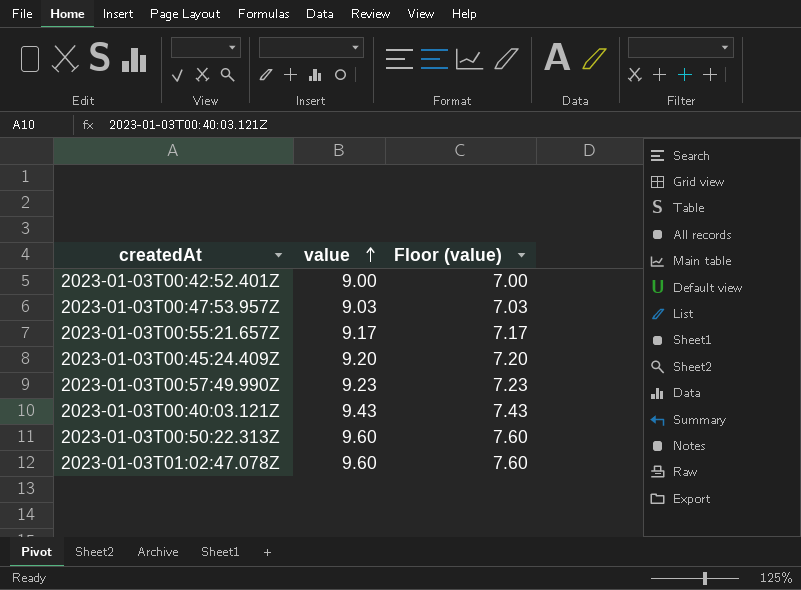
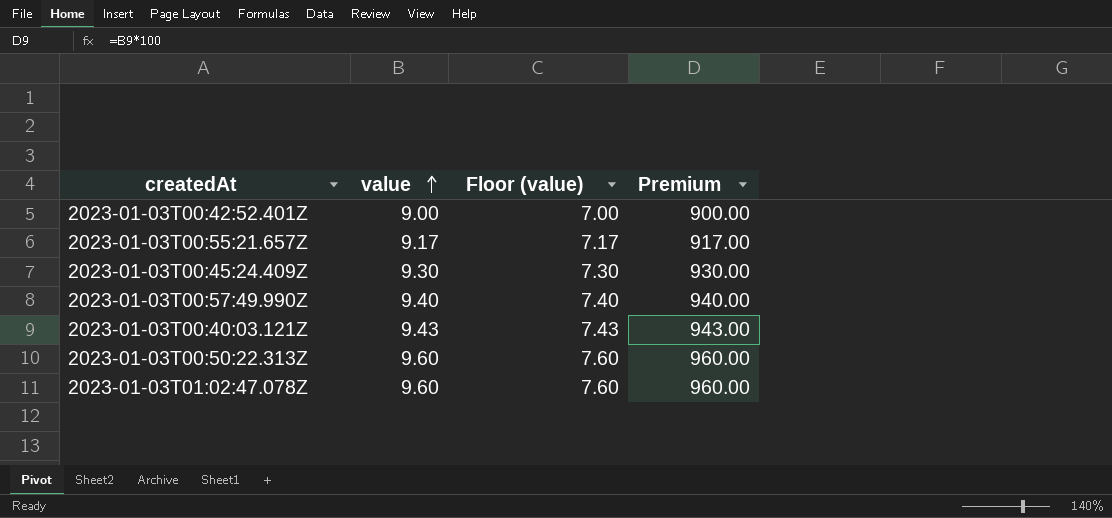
column Premium | formula: none -> [value] * 100
row 2023-01-03T00:47:53.957Z: 9.03 | 7.03 -> none
2023-01-03T00:45:24.409Z | value: 9.20 -> 9.30
2023-01-03T00:45:24.409Z | Floor (value): 7.20 -> 7.30
2023-01-03T00:57:49.990Z | value: 9.23 -> 9.40
2023-01-03T00:57:49.990Z | Floor (value): 7.23 -> 7.40

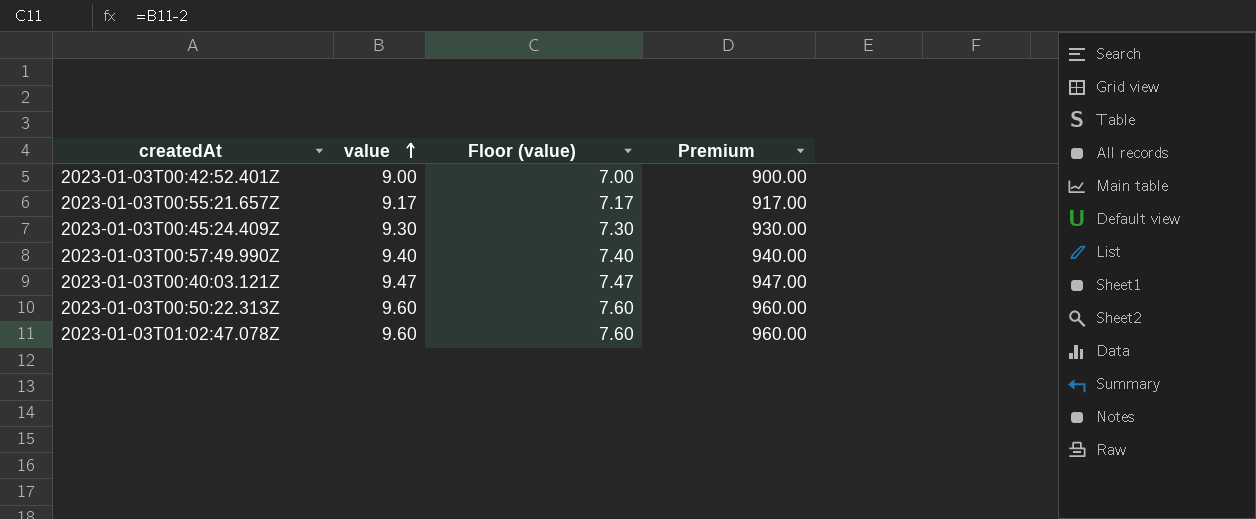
2023-01-03T00:40:03.121Z | value: 9.43 -> 9.47
2023-01-03T00:40:03.121Z | Floor (value): 7.43 -> 7.47
2023-01-03T00:40:03.121Z | Premium: 943.00 -> 947.00

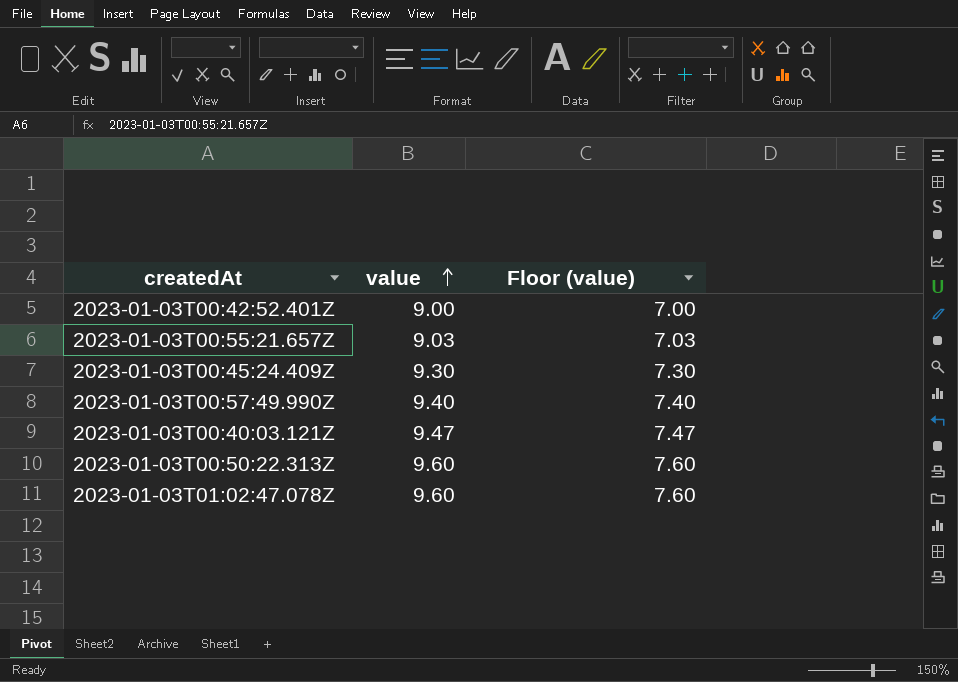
column Premium | formula: [value] * 100 -> none
2023-01-03T00:55:21.657Z | value: 9.17 -> 9.03
2023-01-03T00:55:21.657Z | Floor (value): 7.17 -> 7.03

